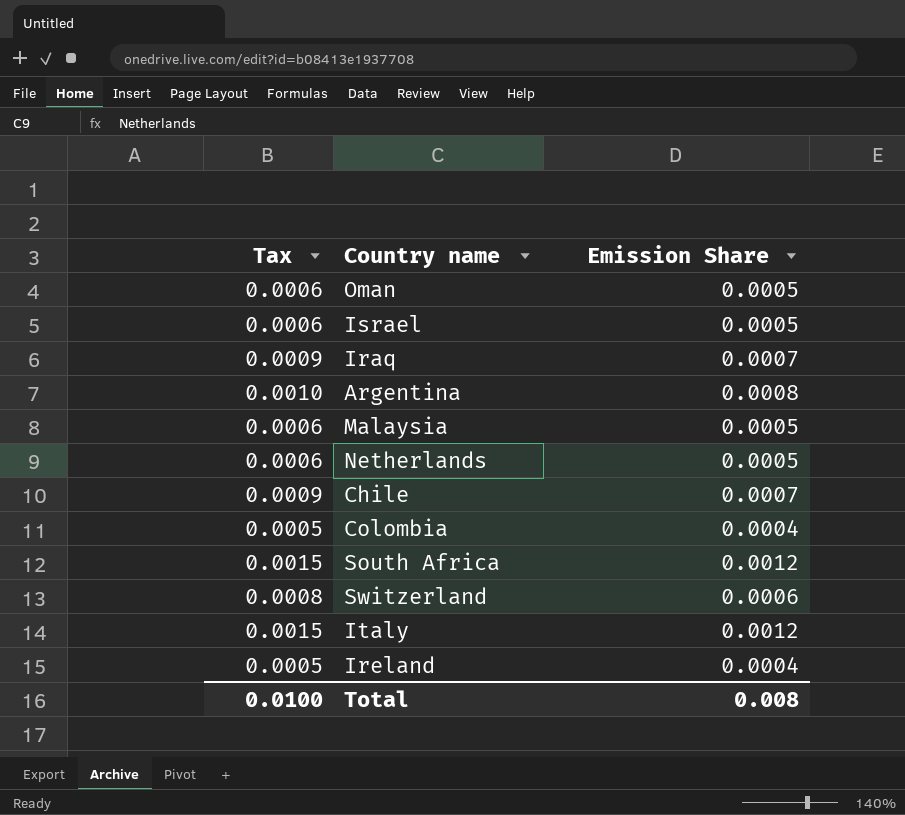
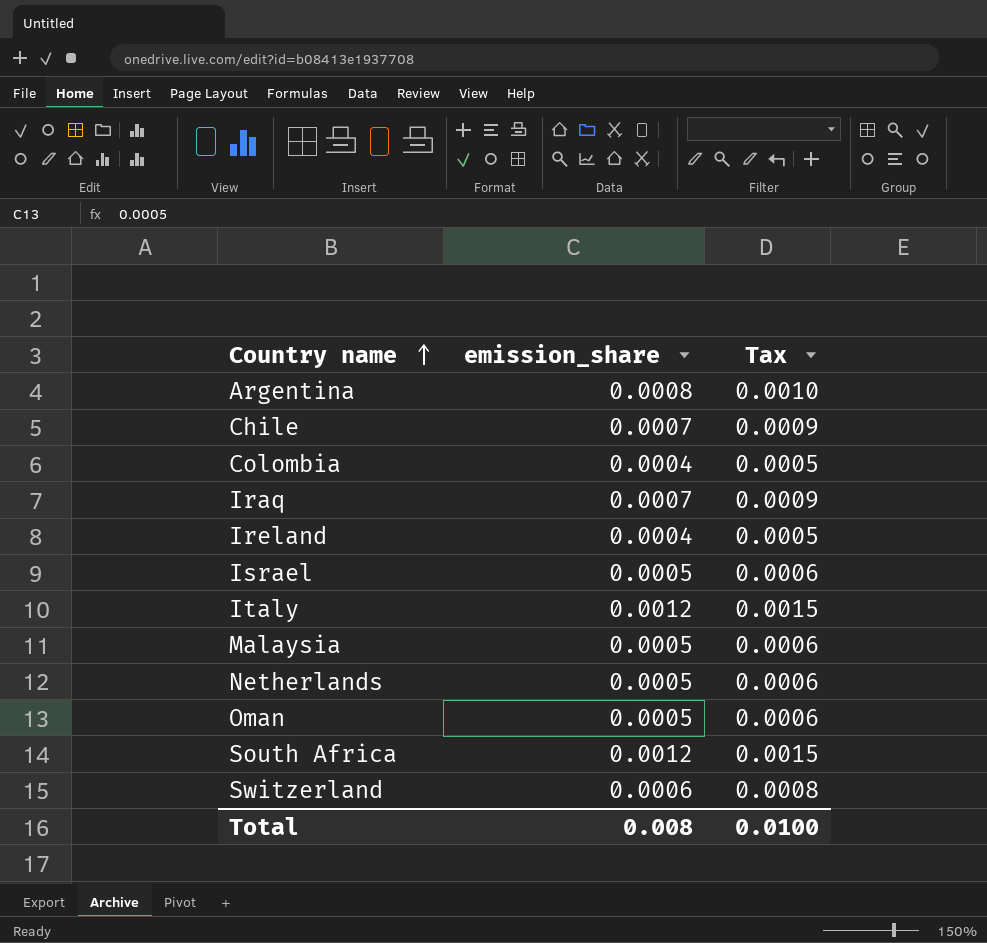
row order: none -> Country name ascending
column name: Emission Share -> emission_share
column Tax | position: 1 -> 3

